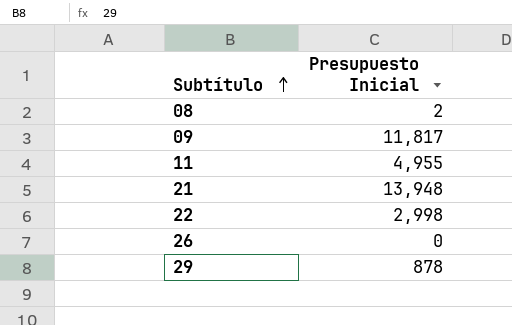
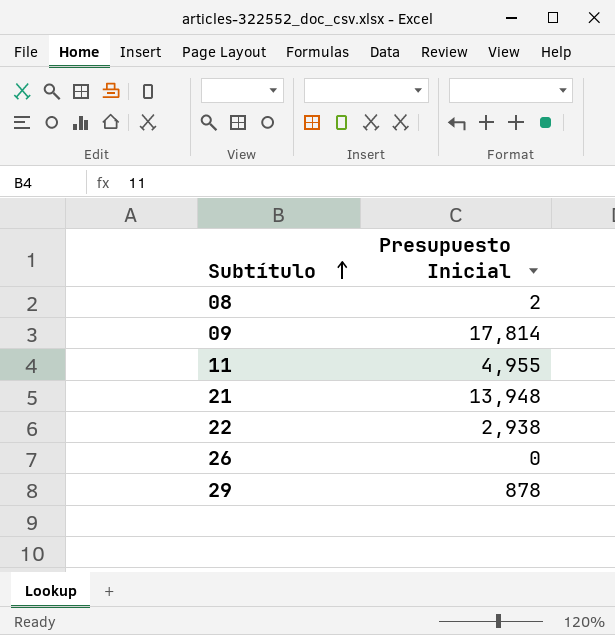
09 | Presupuesto Inicial: 11,817 -> 17,814
22 | Presupuesto Inicial: 2,998 -> 2,938

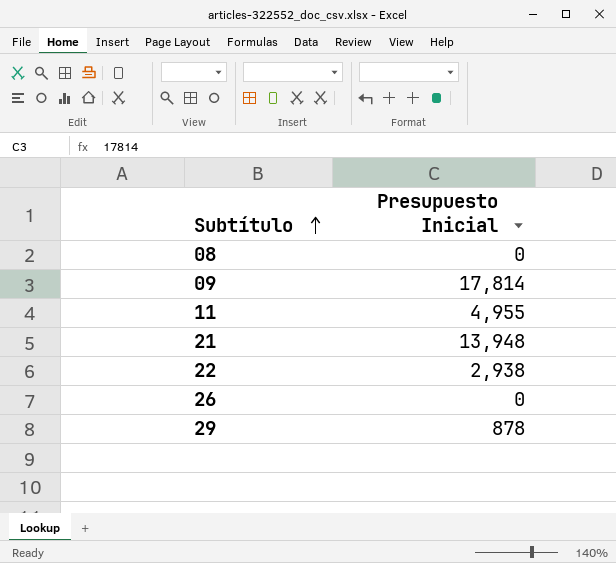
08 | Presupuesto Inicial: 2 -> 0

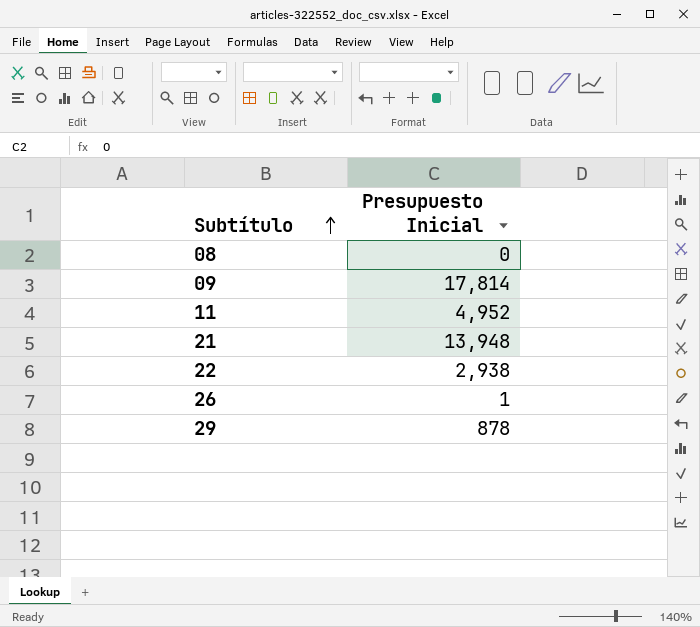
11 | Presupuesto Inicial: 4,955 -> 4,952
26 | Presupuesto Inicial: 0 -> 1

